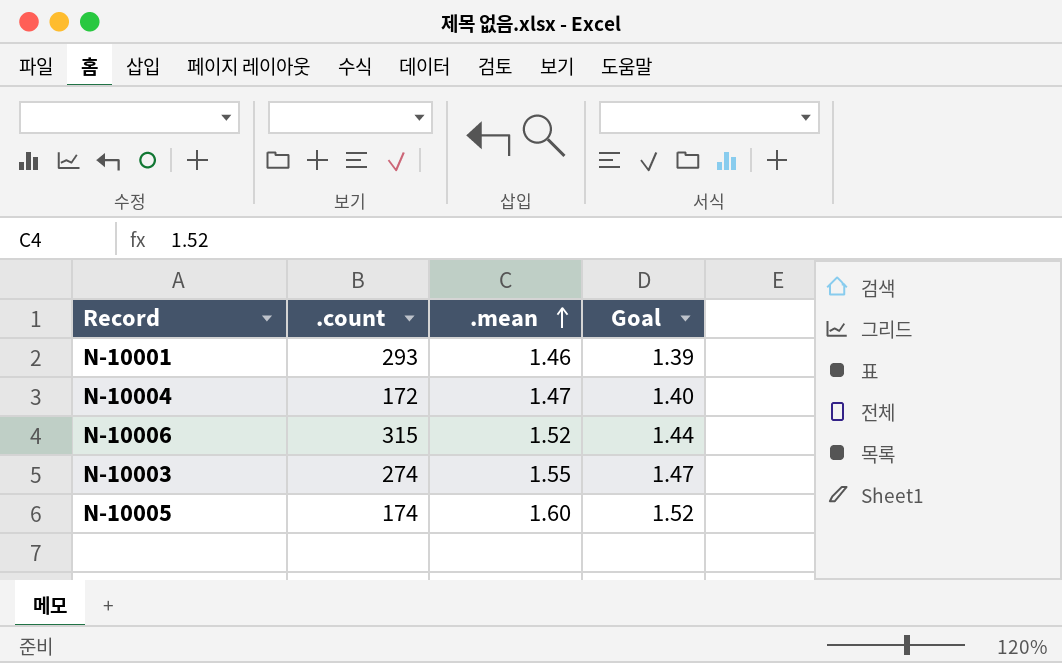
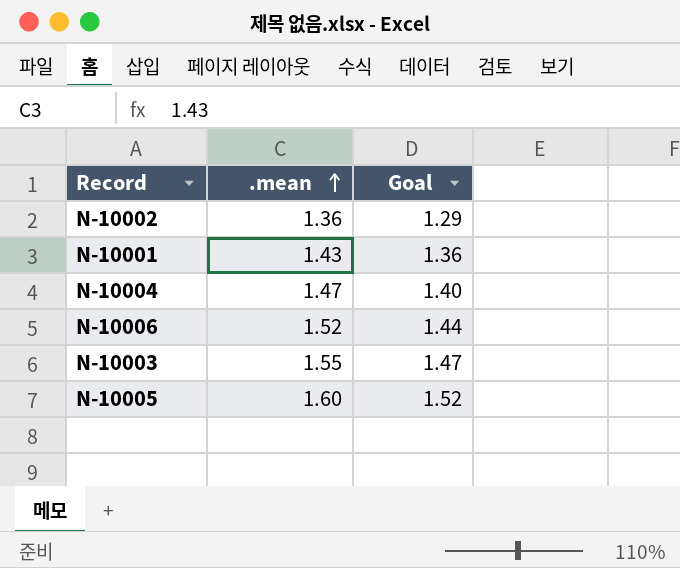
column .count | position: 2 -> none
row N-10002: none -> 1.36 | 1.29
N-10001 | .mean: 1.46 -> 1.43
N-10001 | Goal: 1.39 -> 1.36

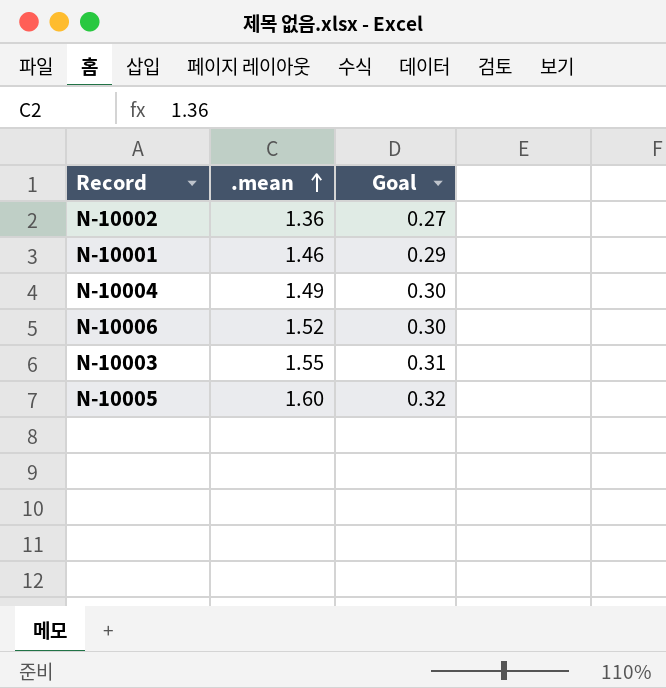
column Goal | formula: [.mean] * 0.95 -> [.mean] * 0.2
N-10001 | .mean: 1.43 -> 1.46
N-10004 | .mean: 1.47 -> 1.49

